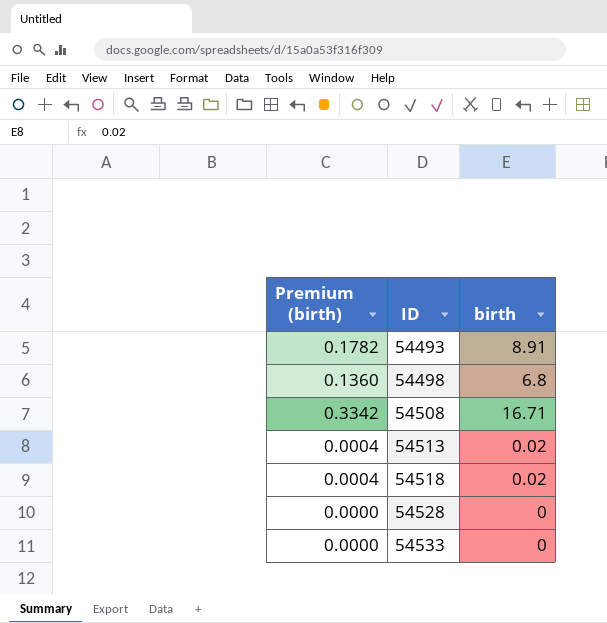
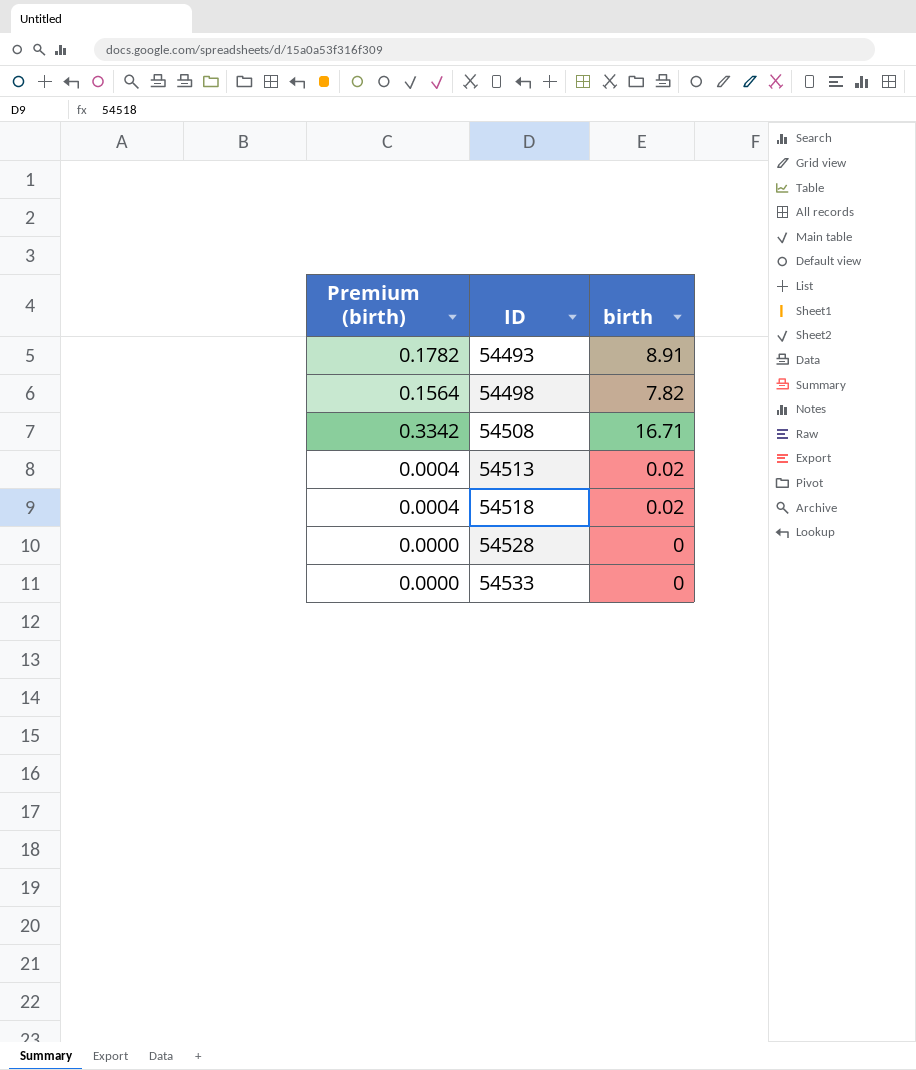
54498 | Premium (birth): 0.1360 -> 0.1564
54498 | birth: 6.8 -> 7.82

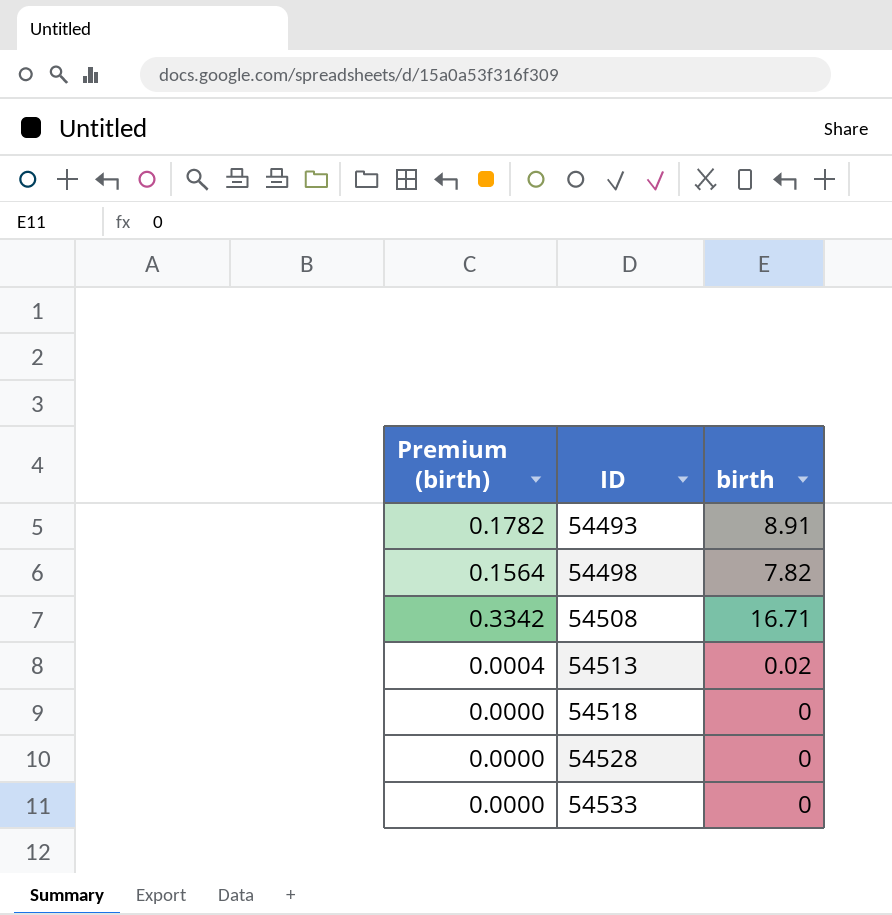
54518 | Premium (birth): 0.0004 -> 0.0000
54518 | birth: 0.02 -> 0

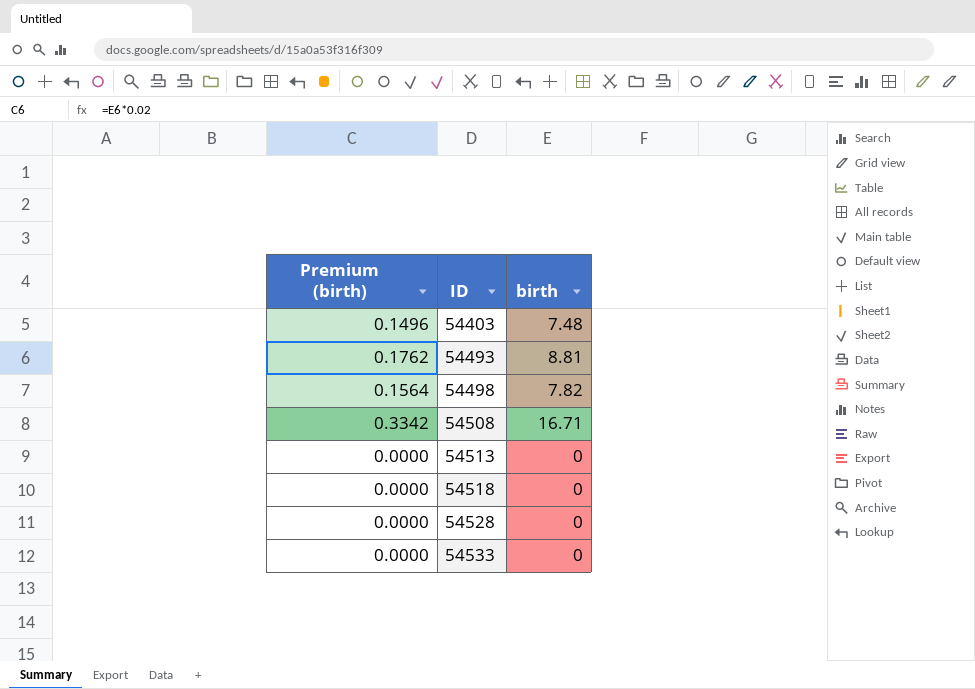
row 54403: none -> 0.1496 | 7.48
54493 | Premium (birth): 0.1782 -> 0.1762
54493 | birth: 8.91 -> 8.81
54513 | Premium (birth): 0.0004 -> 0.0000
54513 | birth: 0.02 -> 0

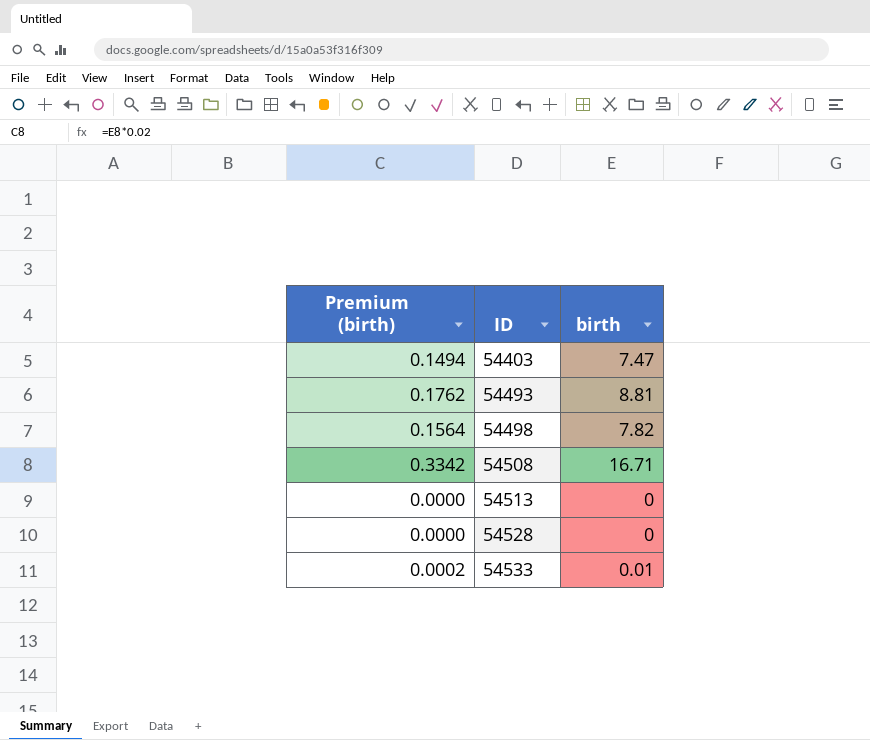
row 54518: 0.0000 | 0 -> none
54403 | Premium (birth): 0.1496 -> 0.1494
54403 | birth: 7.48 -> 7.47
54533 | Premium (birth): 0.0000 -> 0.0002
54533 | birth: 0 -> 0.01

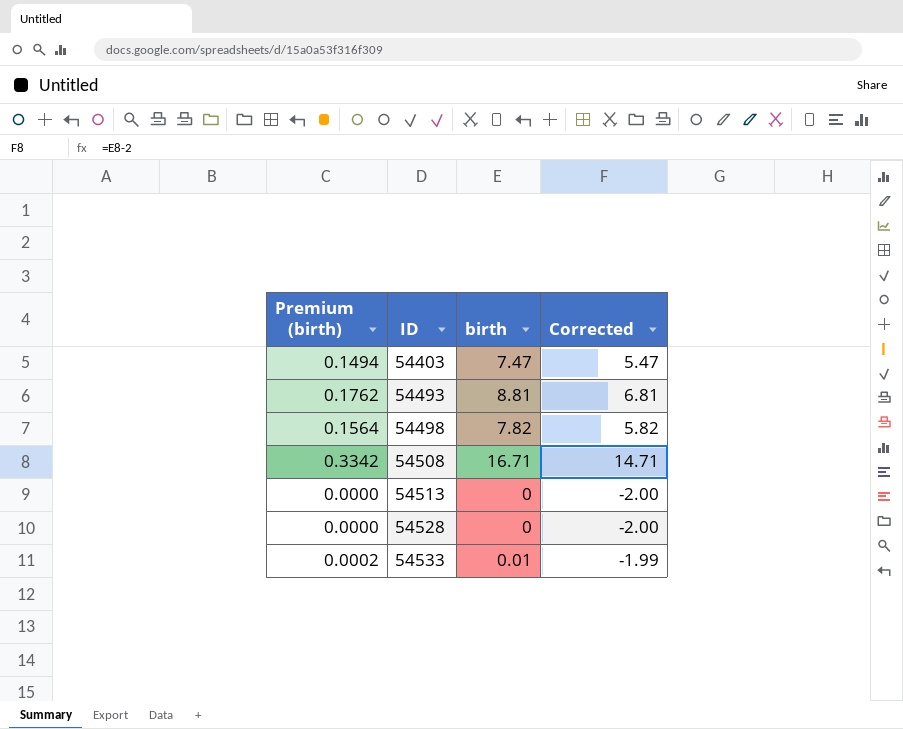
column Corrected | formula: none -> [birth] - 2

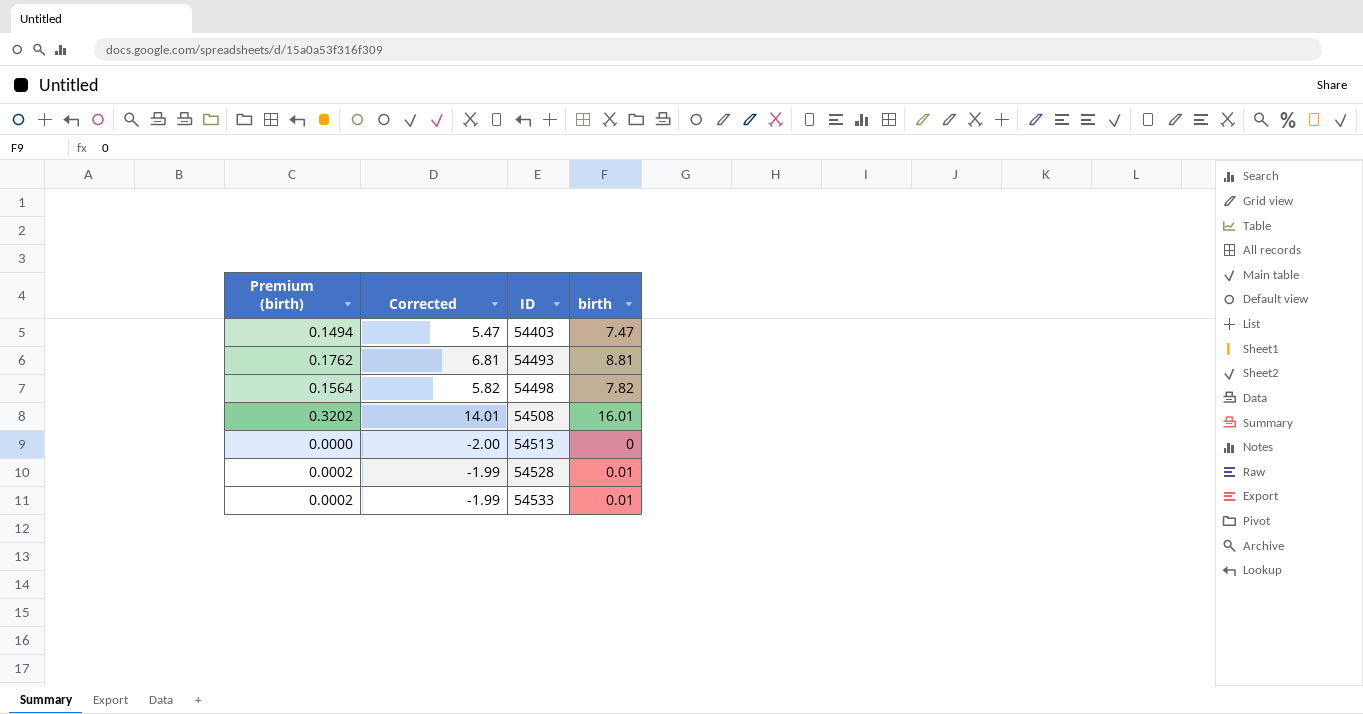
column Corrected | position: 4 -> 2
54508 | Premium (birth): 0.3342 -> 0.3202
54508 | Corrected: 14.71 -> 14.01
54508 | birth: 16.71 -> 16.01
54528 | Premium (birth): 0.0000 -> 0.0002
54528 | Corrected: -2.00 -> -1.99
54528 | birth: 0 -> 0.01

